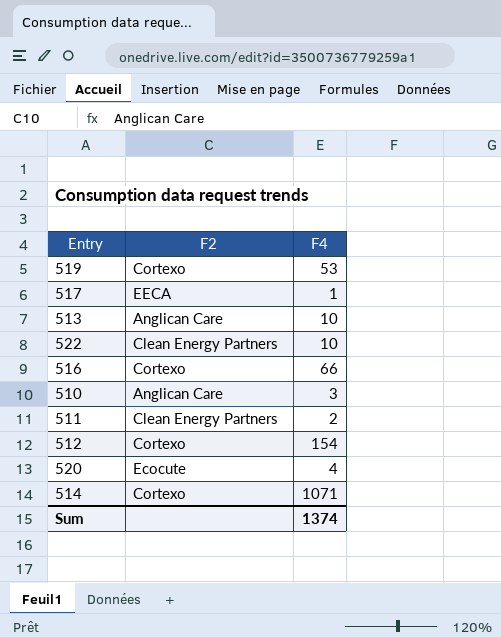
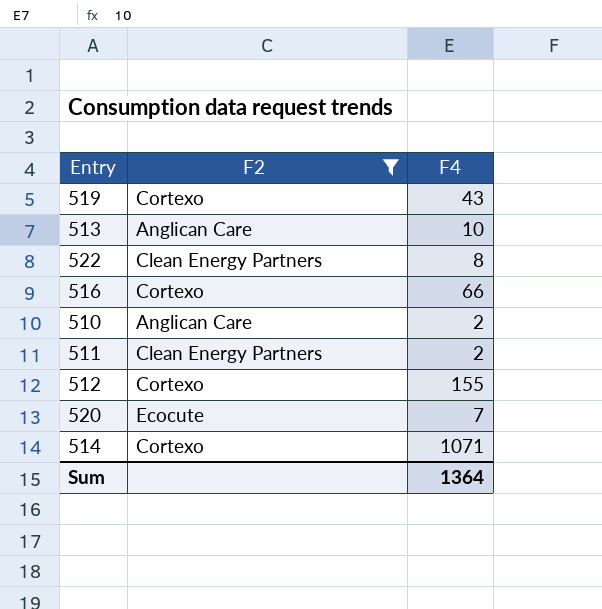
filter: none -> F2 != EECA
519 | F4: 53 -> 43
522 | F4: 10 -> 8
510 | F4: 3 -> 2
512 | F4: 154 -> 155
520 | F4: 4 -> 7
Sum | F4: 1374 -> 1364

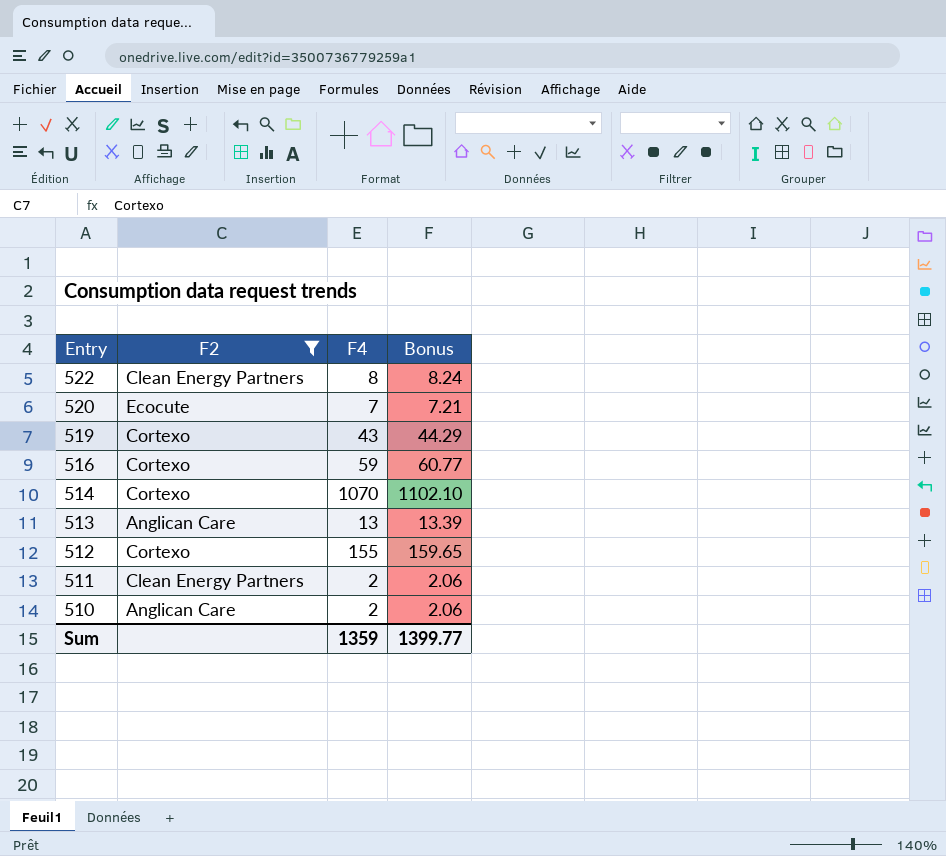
row order: none -> Entry descending
column Bonus | formula: none -> [F4] * 1.03
516 | F4: 66 -> 59
514 | F4: 1071 -> 1070
513 | F4: 10 -> 13
Sum | F4: 1364 -> 1359

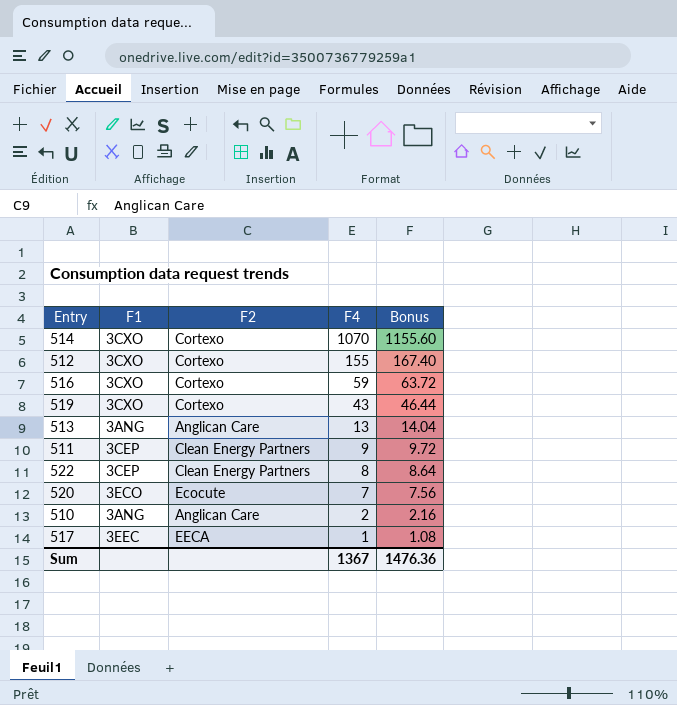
filter: F2 != EECA -> none
row order: Entry descending -> F4 descending
column F1 | position: none -> 2
column Bonus | formula: [F4] * 1.03 -> [F4] * 1.08
511 | F4: 2 -> 9
Sum | F4: 1359 -> 1367
Sum | Bonus: 1399.77 -> 1476.36

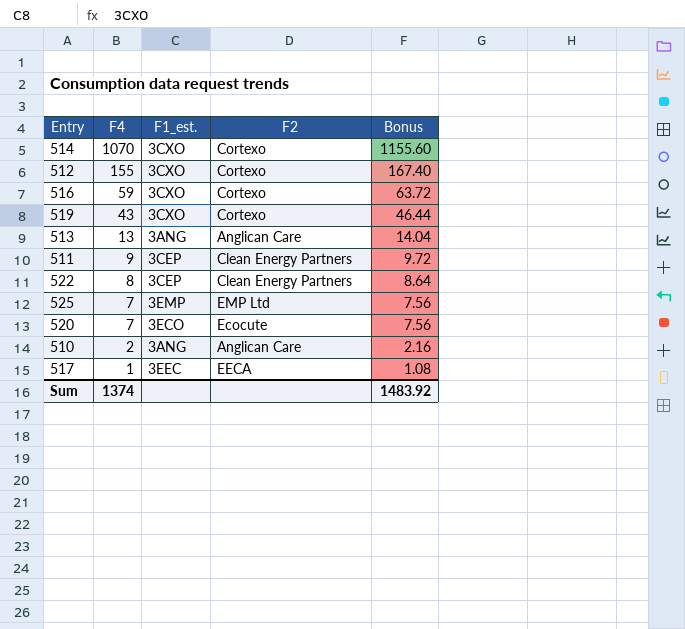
column F4 | position: 4 -> 2
column name: F1 -> F1_est.
row 525: none -> 7 | 3EMP | EMP Ltd | 7.56
Sum | F4: 1367 -> 1374
Sum | Bonus: 1476.36 -> 1483.92

